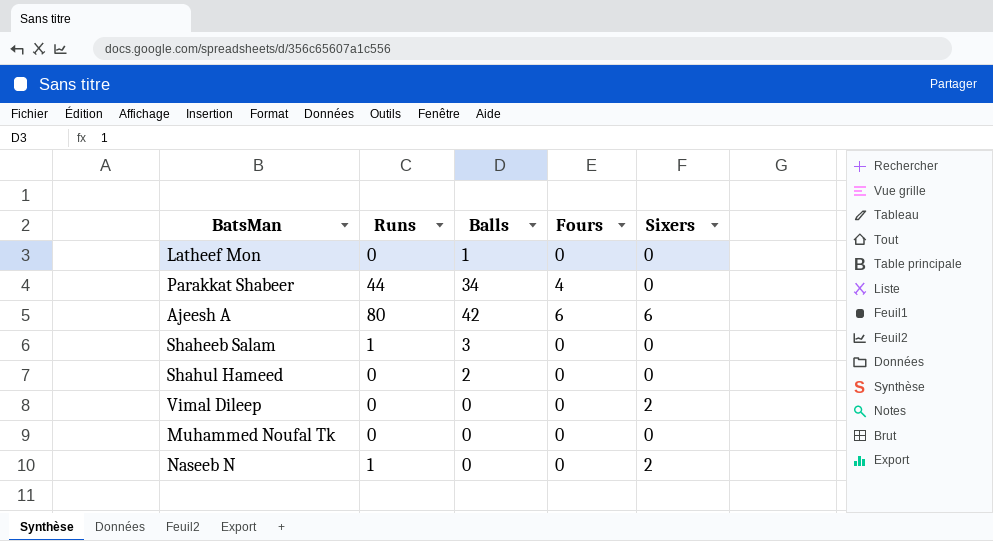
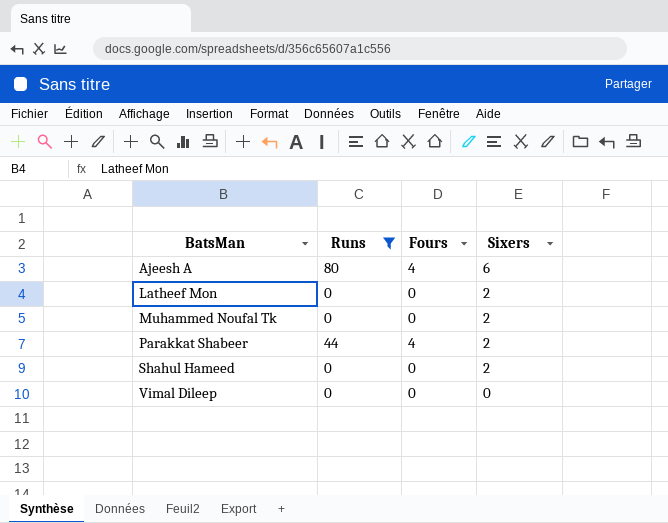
filter: none -> Runs != 1
row order: none -> BatsMan ascending
column Balls | position: 3 -> none
Ajeesh A | Fours: 6 -> 4
Latheef Mon | Sixers: 0 -> 2
Muhammed Noufal Tk | Sixers: 0 -> 2
Parakkat Shabeer | Sixers: 0 -> 2
Shahul Hameed | Sixers: 0 -> 2
Vimal Dileep | Sixers: 2 -> 0

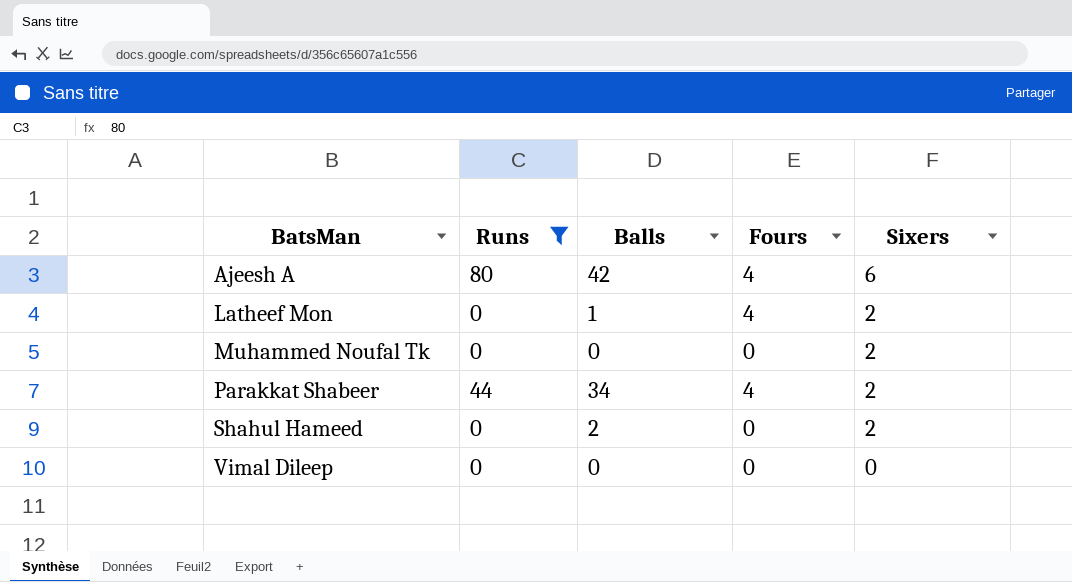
column Balls | position: none -> 3
Latheef Mon | Fours: 0 -> 4

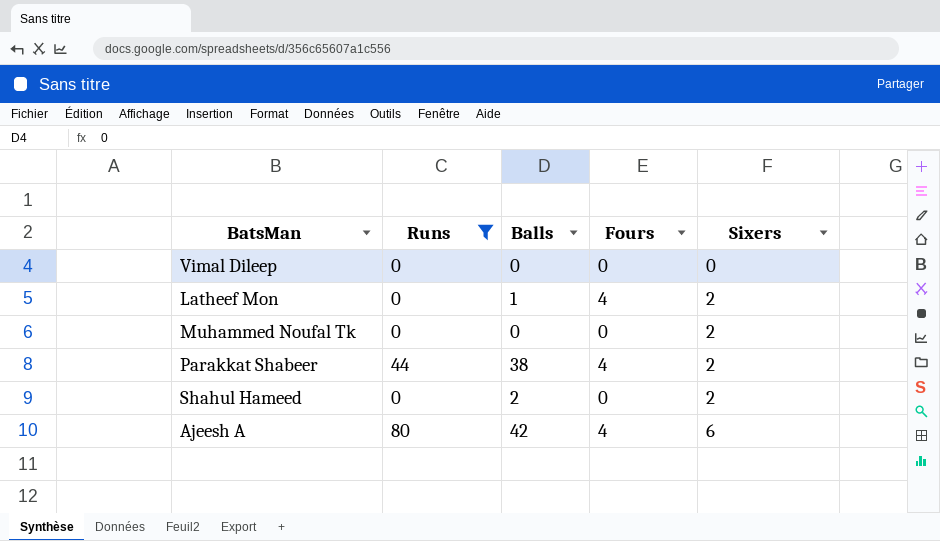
row order: BatsMan ascending -> Sixers ascending
Parakkat Shabeer | Balls: 34 -> 38

